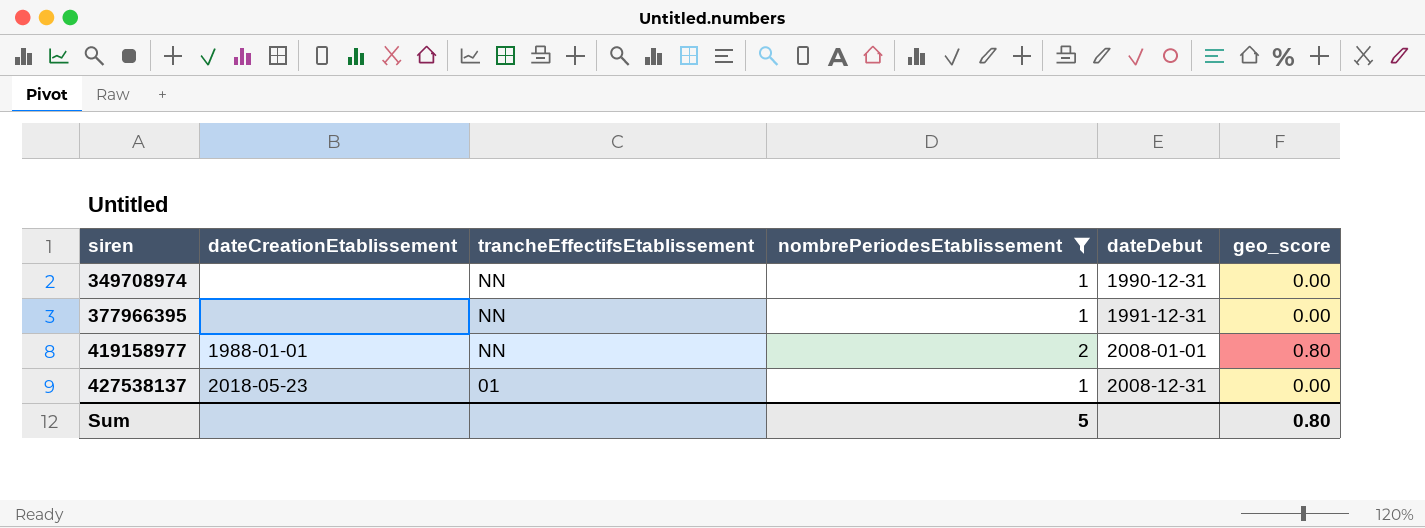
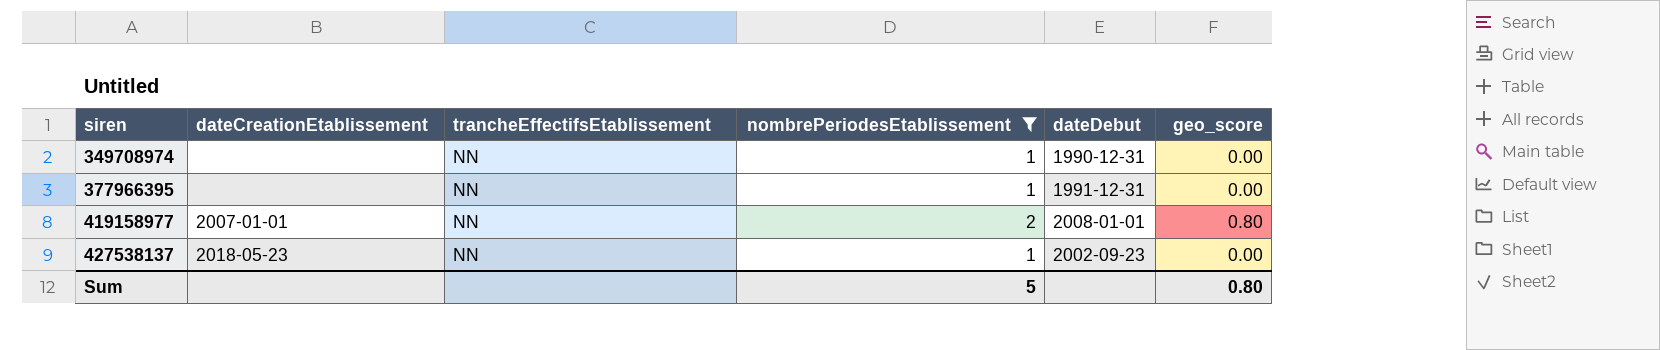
419158977 | dateCreationEtablissement: 1988-01-01 -> 2007-01-01
427538137 | trancheEffectifsEtablissement: 01 -> NN
427538137 | dateDebut: 2008-12-31 -> 2002-09-23

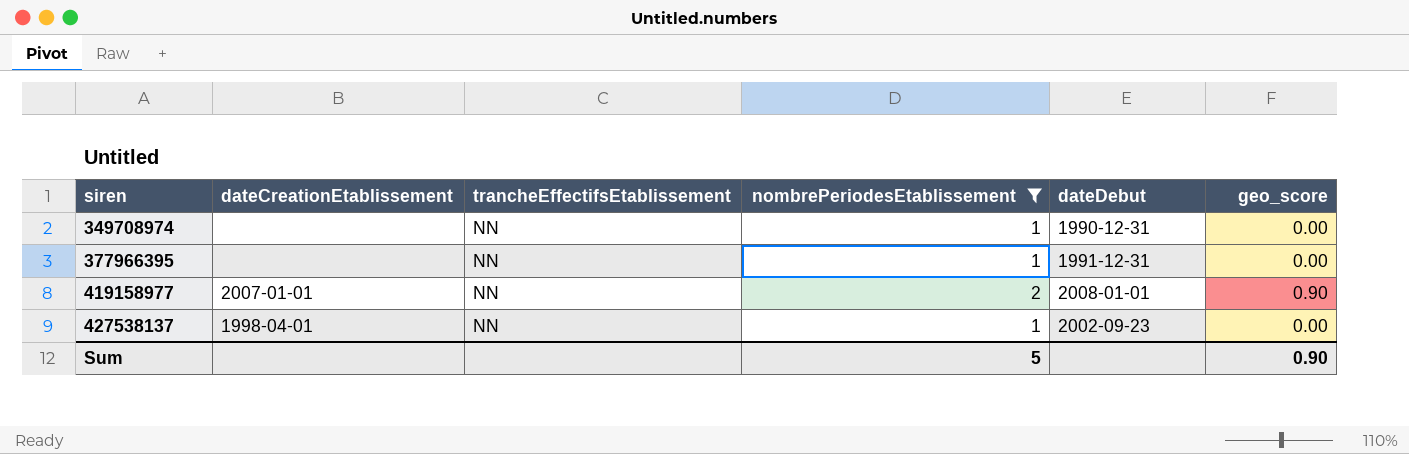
419158977 | geo_score: 0.80 -> 0.90
427538137 | dateCreationEtablissement: 2018-05-23 -> 1998-04-01
Sum | geo_score: 0.80 -> 0.90

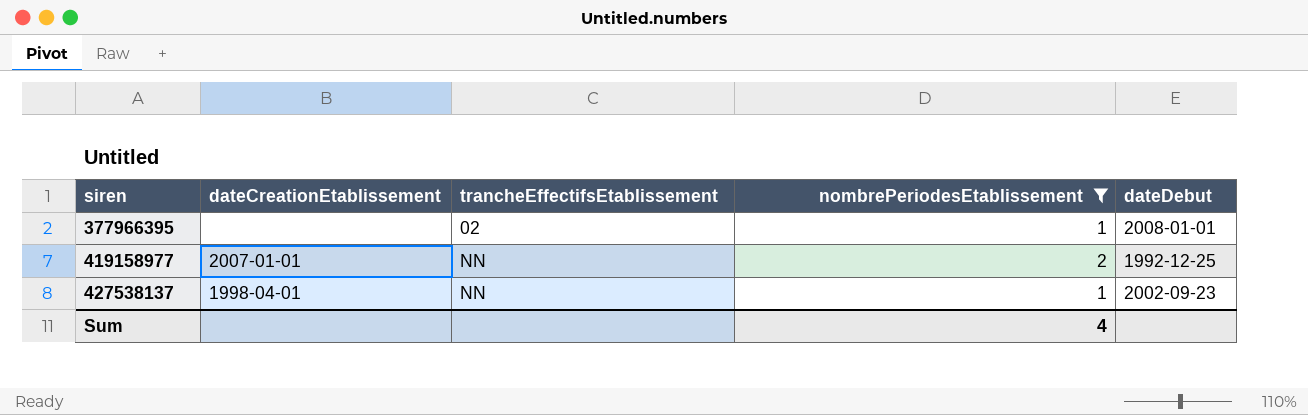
column geo_score | position: 6 -> none
row 349708974: none | NN | 1 | 1990-12-31 | 0.00 -> none
377966395 | trancheEffectifsEtablissement: NN -> 02
377966395 | dateDebut: 1991-12-31 -> 2008-01-01
419158977 | dateDebut: 2008-01-01 -> 1992-12-25
Sum | nombrePeriodesEtablissement: 5 -> 4

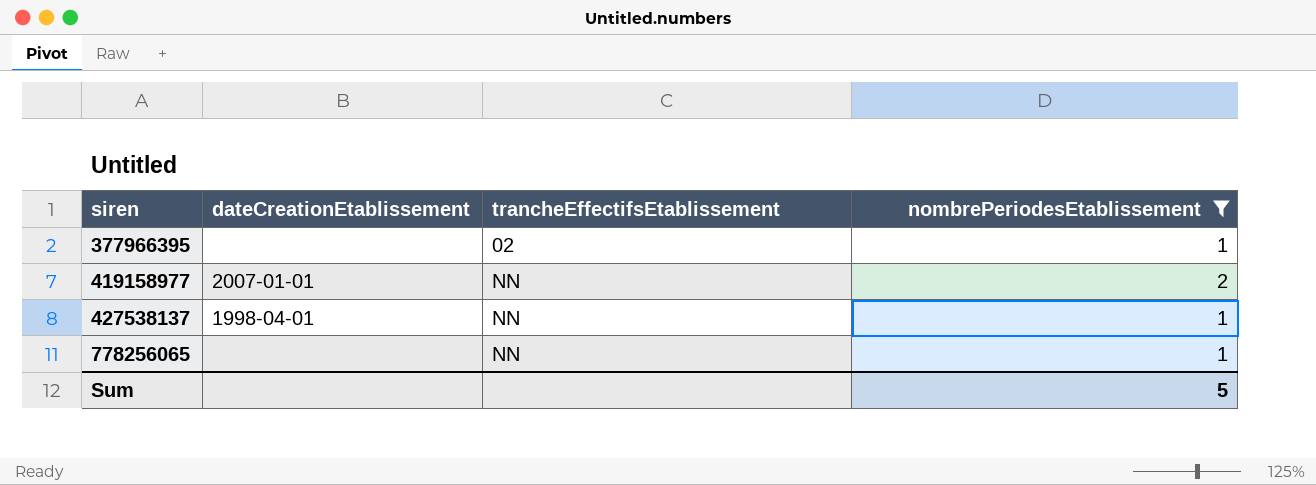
column dateDebut | position: 5 -> none
row 778256065: none -> none | NN | 1
Sum | nombrePeriodesEtablissement: 4 -> 5

